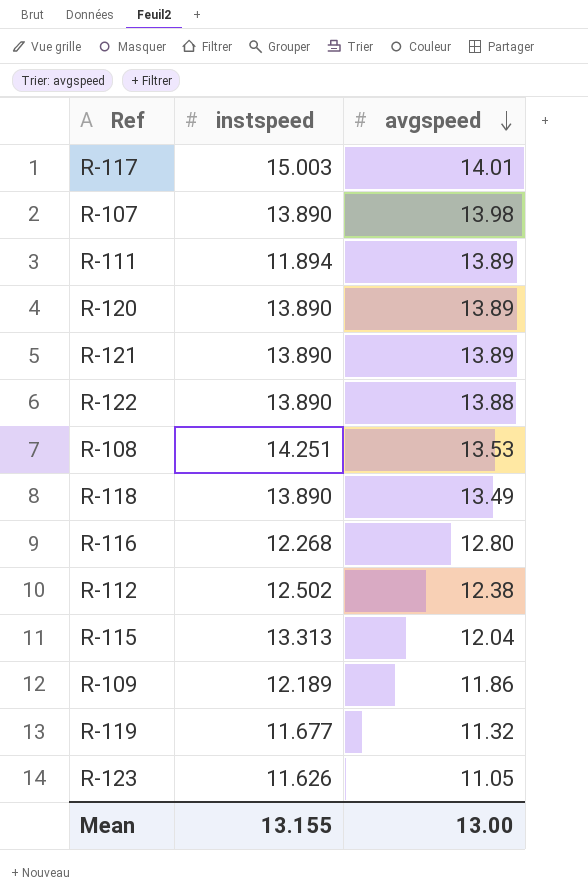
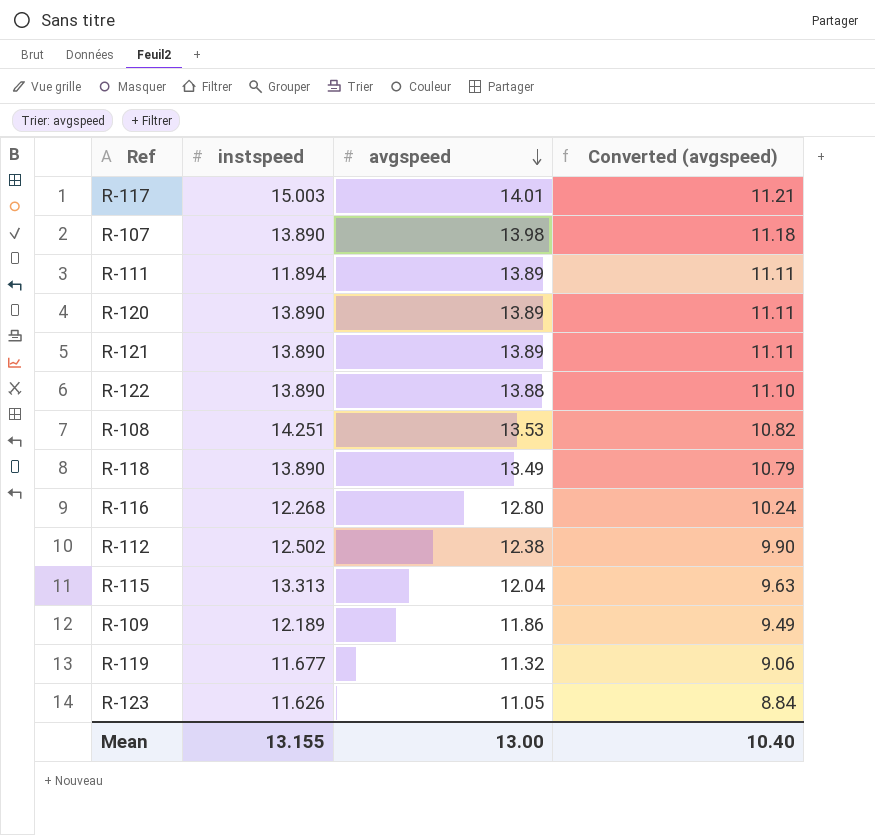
column Converted (avgspeed) | formula: none -> [avgspeed] * 0.8

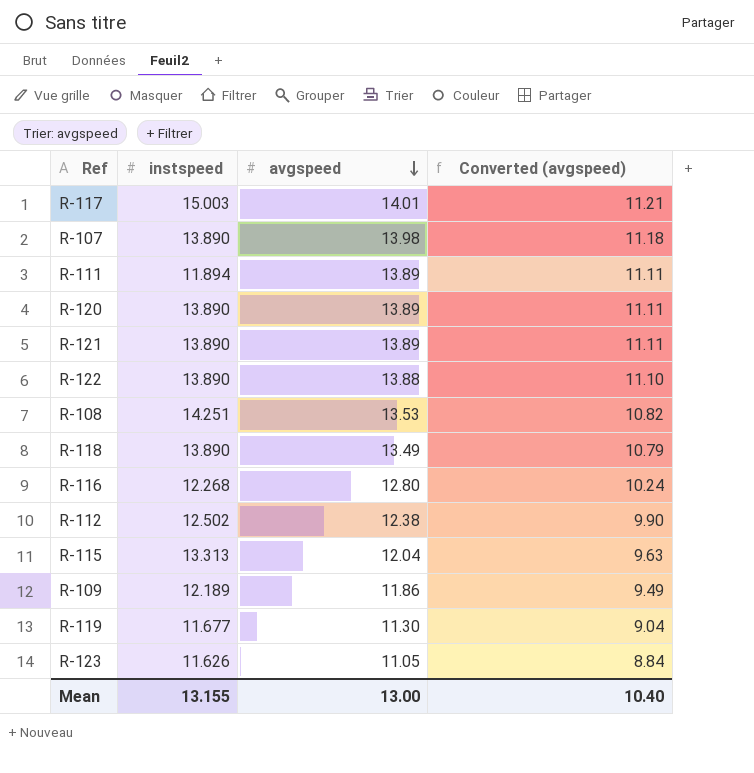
R-119 | avgspeed: 11.32 -> 11.30
R-119 | Converted (avgspeed): 9.06 -> 9.04

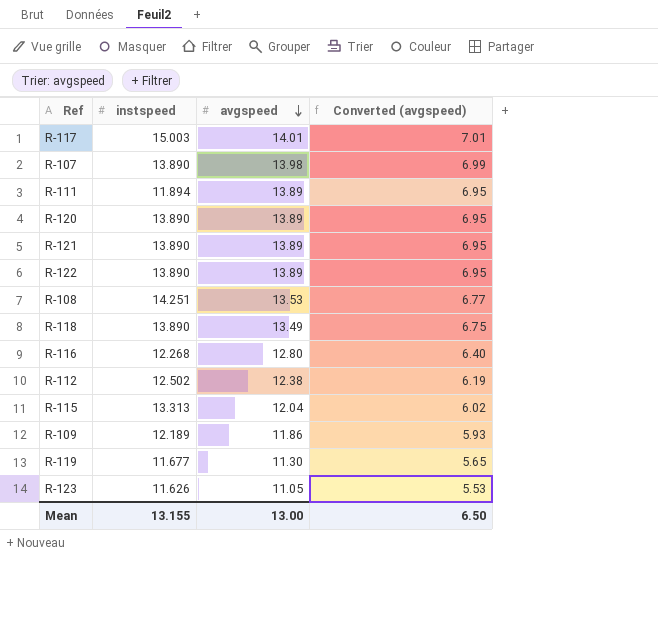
column Converted (avgspeed) | formula: [avgspeed] * 0.8 -> [avgspeed] * 0.5
R-122 | avgspeed: 13.88 -> 13.89
Mean | Converted (avgspeed): 10.40 -> 6.50

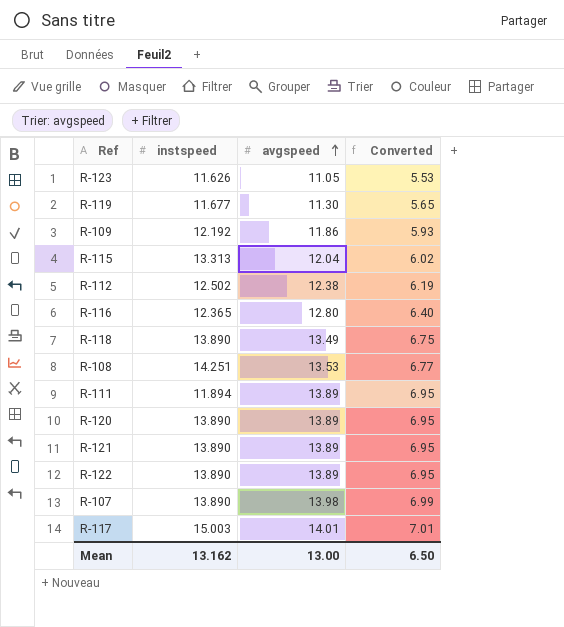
row order: avgspeed descending -> avgspeed ascending
column name: Converted (avgspeed) -> Converted
R-109 | instspeed: 12.189 -> 12.192
R-116 | instspeed: 12.268 -> 12.365
Mean | instspeed: 13.155 -> 13.162

